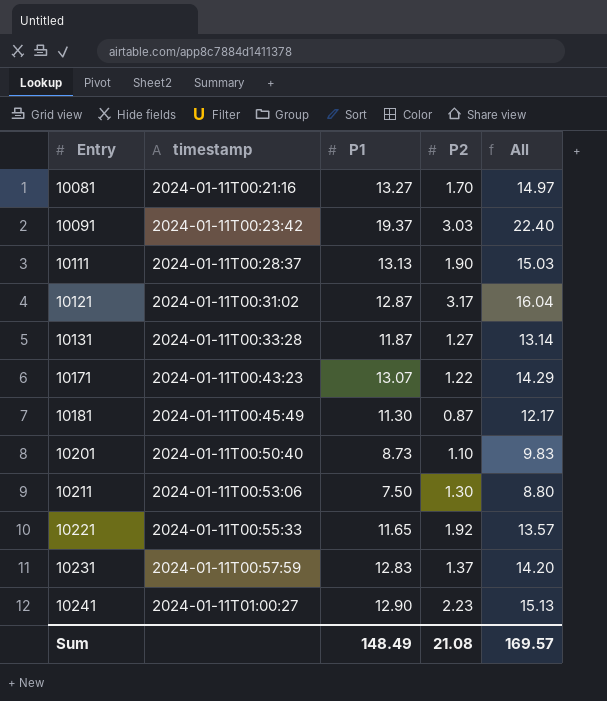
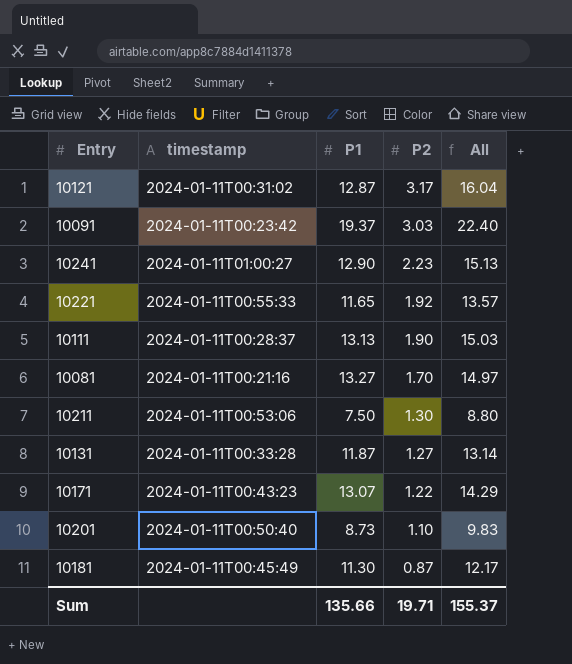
row order: Entry ascending -> P2 descending
row 10231: 2024-01-11T00:57:59 | 12.83 | 1.37 | 14.20 -> none
Sum | P1: 148.49 -> 135.66
Sum | P2: 21.08 -> 19.71
Sum | All: 169.57 -> 155.37

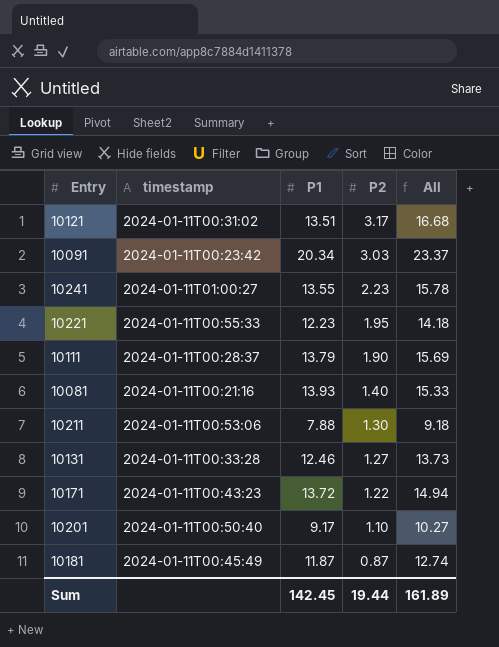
10121 | P1: 12.87 -> 13.51
10121 | All: 16.04 -> 16.68
10091 | P1: 19.37 -> 20.34
10091 | All: 22.40 -> 23.37
10241 | P1: 12.90 -> 13.55
10241 | All: 15.13 -> 15.78
10221 | P1: 11.65 -> 12.23
10221 | P2: 1.92 -> 1.95
10221 | All: 13.57 -> 14.18
10111 | P1: 13.13 -> 13.79
10111 | All: 15.03 -> 15.69
10081 | P1: 13.27 -> 13.93
10081 | P2: 1.70 -> 1.40
10081 | All: 14.97 -> 15.33
10211 | P1: 7.50 -> 7.88
10211 | All: 8.80 -> 9.18
10131 | P1: 11.87 -> 12.46
10131 | All: 13.14 -> 13.73
10171 | P1: 13.07 -> 13.72
10171 | All: 14.29 -> 14.94
10201 | P1: 8.73 -> 9.17
10201 | All: 9.83 -> 10.27
10181 | P1: 11.30 -> 11.87
10181 | All: 12.17 -> 12.74
Sum | P1: 135.66 -> 142.45
Sum | P2: 19.71 -> 19.44
Sum | All: 155.37 -> 161.89

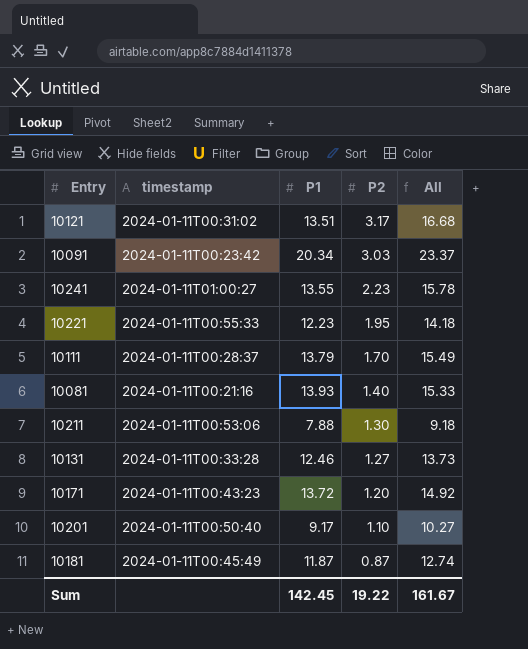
10111 | P2: 1.90 -> 1.70
10111 | All: 15.69 -> 15.49
10171 | P2: 1.22 -> 1.20
10171 | All: 14.94 -> 14.92
Sum | P2: 19.44 -> 19.22
Sum | All: 161.89 -> 161.67

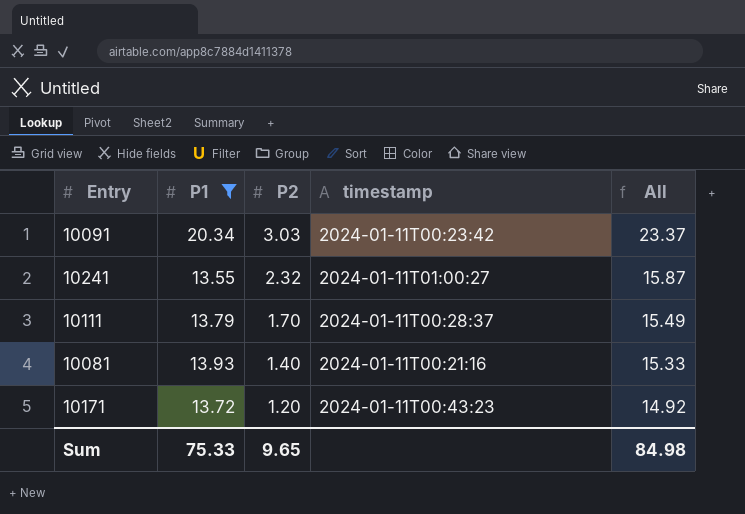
filter: none -> P1 >= 13.55
column timestamp | position: 2 -> 4
10241 | P2: 2.23 -> 2.32
10241 | All: 15.78 -> 15.87
Sum | P1: 142.45 -> 75.33
Sum | P2: 19.22 -> 9.65
Sum | All: 161.67 -> 84.98

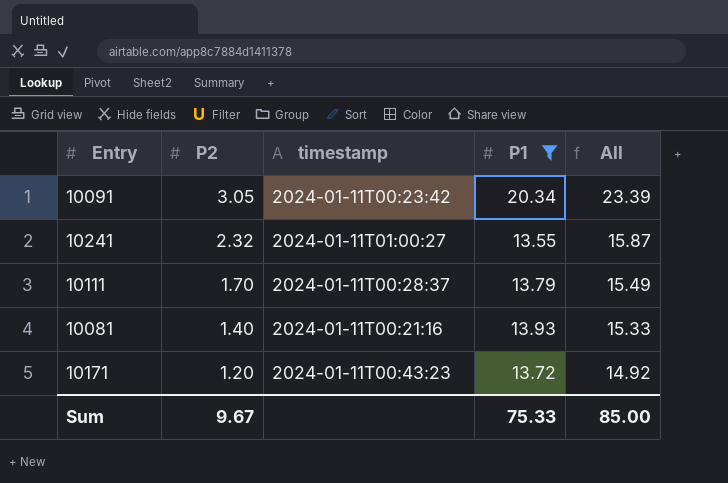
column P1 | position: 2 -> 4
10091 | P2: 3.03 -> 3.05
10091 | All: 23.37 -> 23.39
Sum | P2: 9.65 -> 9.67
Sum | All: 84.98 -> 85.00

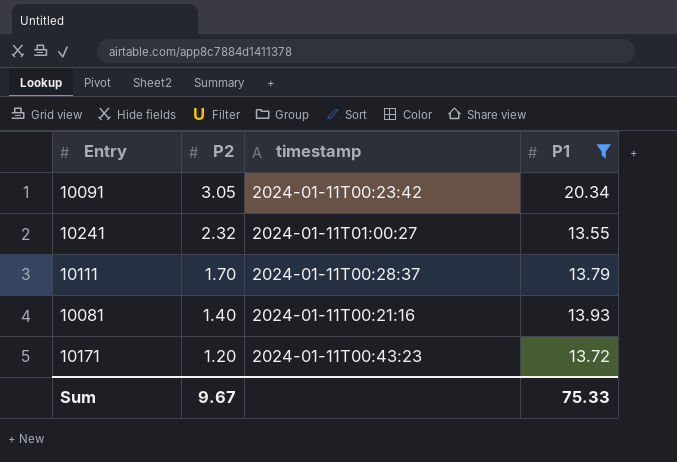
column All | formula: [P2] + [P1] -> none

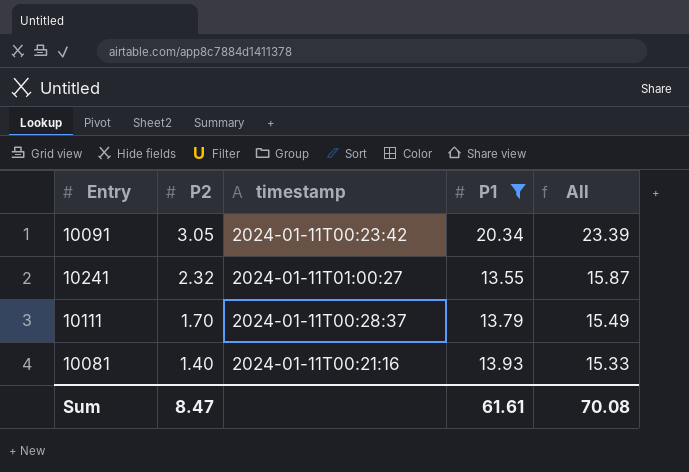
column All | formula: none -> [P2] + [P1]
row 10171: 1.20 | 2024-01-11T00:43:23 | 13.72 -> none
Sum | P2: 9.67 -> 8.47
Sum | P1: 75.33 -> 61.61

